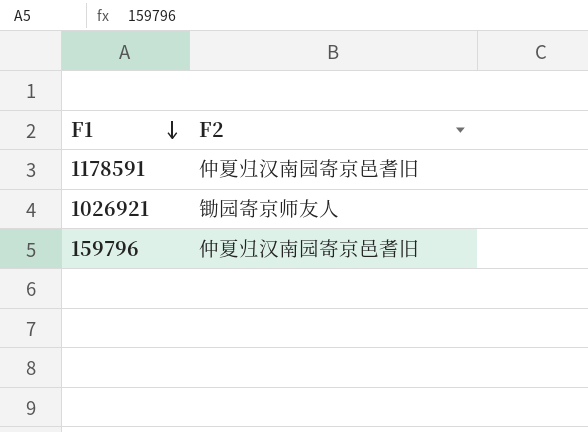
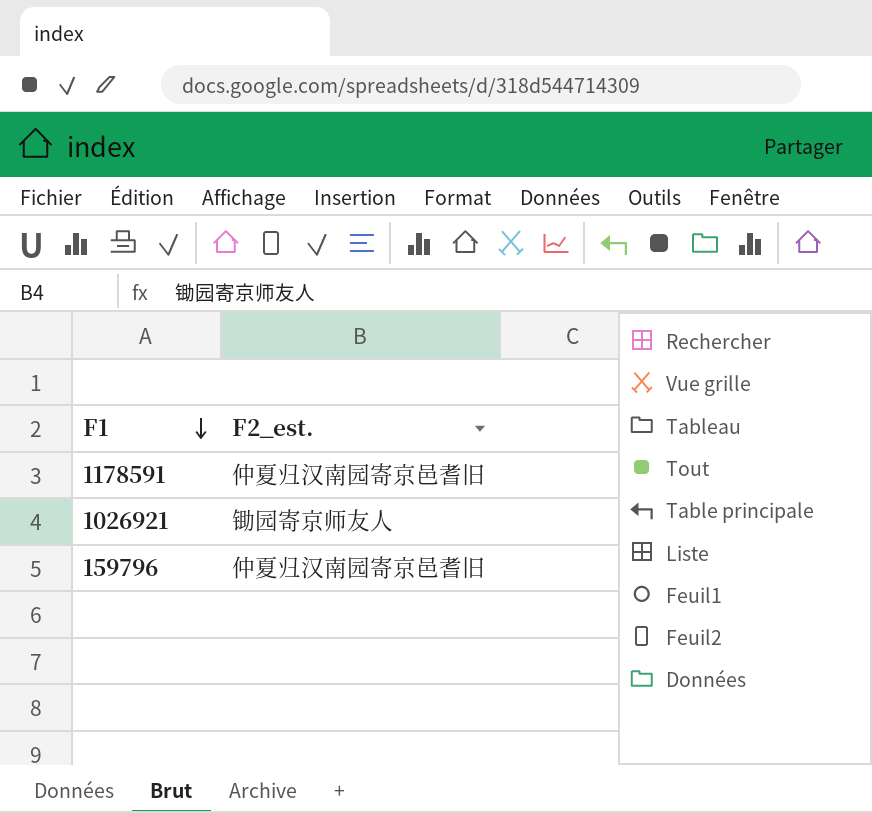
column name: F2 -> F2_est.

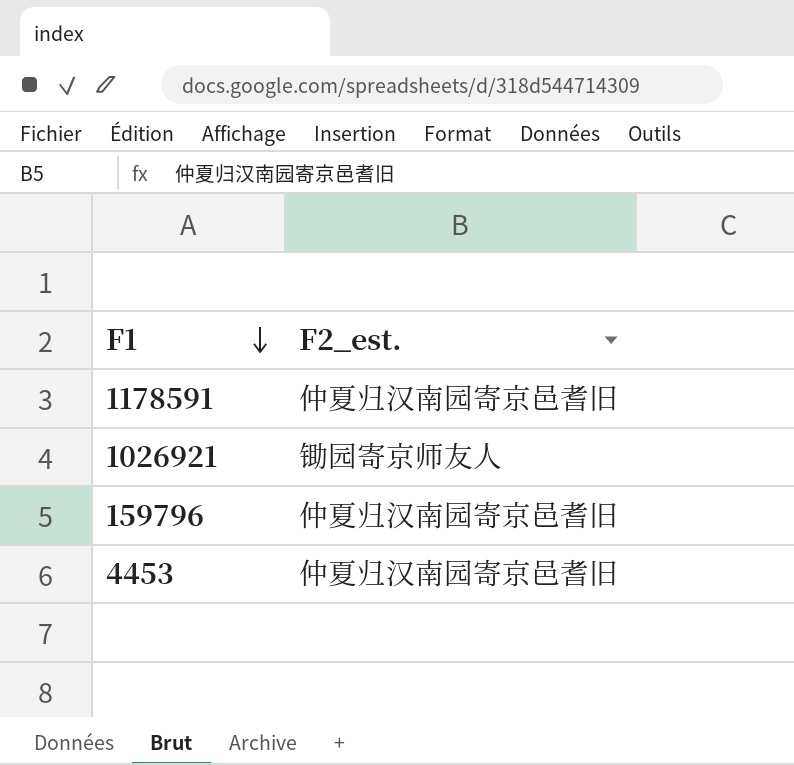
row 4453: none -> 仲夏归汉南园寄京邑耆旧

